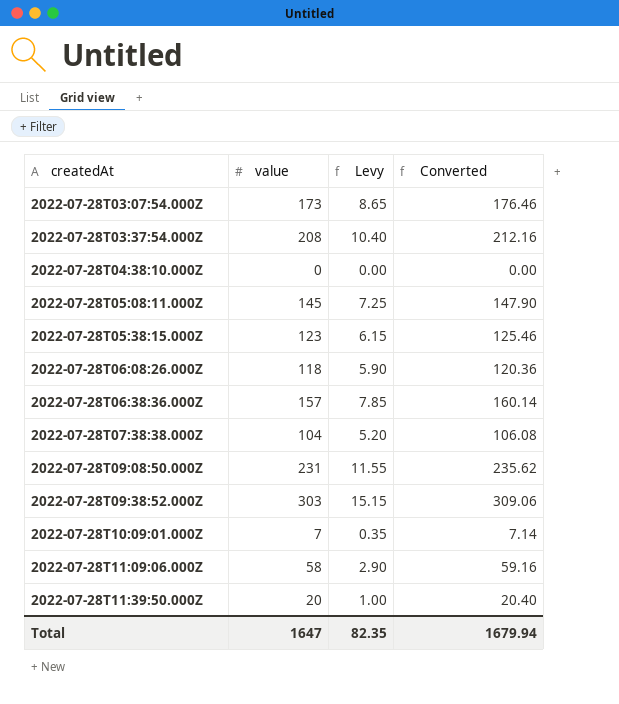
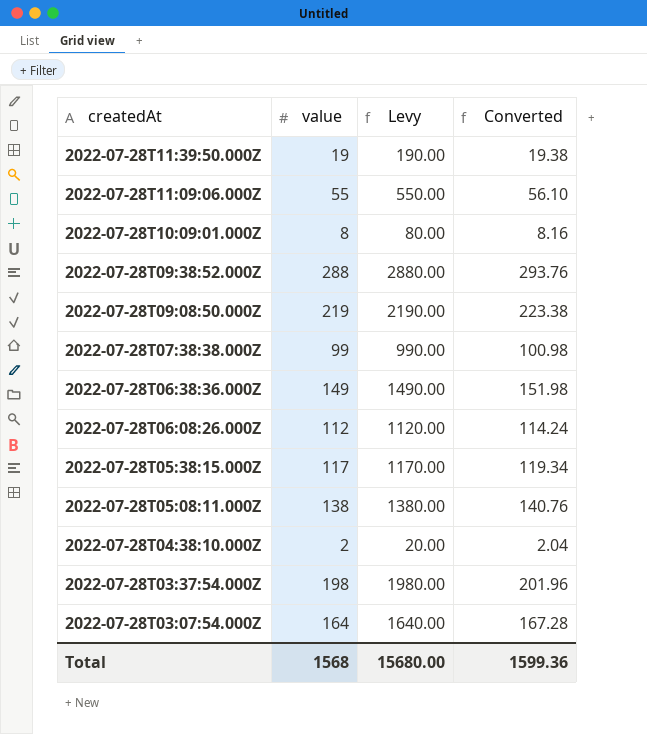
row order: createdAt ascending -> createdAt descending
column Levy | formula: [value] * 0.05 -> [value] * 10
2022-07-28T11:39:50.000Z | value: 20 -> 19
2022-07-28T11:39:50.000Z | Converted: 20.40 -> 19.38
2022-07-28T11:09:06.000Z | value: 58 -> 55
2022-07-28T11:09:06.000Z | Converted: 59.16 -> 56.10
2022-07-28T10:09:01.000Z | value: 7 -> 8
2022-07-28T10:09:01.000Z | Converted: 7.14 -> 8.16
2022-07-28T09:38:52.000Z | value: 303 -> 288
2022-07-28T09:38:52.000Z | Converted: 309.06 -> 293.76
2022-07-28T09:08:50.000Z | value: 231 -> 219
2022-07-28T09:08:50.000Z | Converted: 235.62 -> 223.38
2022-07-28T07:38:38.000Z | value: 104 -> 99
2022-07-28T07:38:38.000Z | Converted: 106.08 -> 100.98
2022-07-28T06:38:36.000Z | value: 157 -> 149
2022-07-28T06:38:36.000Z | Converted: 160.14 -> 151.98
2022-07-28T06:08:26.000Z | value: 118 -> 112
2022-07-28T06:08:26.000Z | Converted: 120.36 -> 114.24
2022-07-28T05:38:15.000Z | value: 123 -> 117
2022-07-28T05:38:15.000Z | Converted: 125.46 -> 119.34
2022-07-28T05:08:11.000Z | value: 145 -> 138
2022-07-28T05:08:11.000Z | Converted: 147.90 -> 140.76
2022-07-28T04:38:10.000Z | value: 0 -> 2
2022-07-28T04:38:10.000Z | Converted: 0.00 -> 2.04
2022-07-28T03:37:54.000Z | value: 208 -> 198
2022-07-28T03:37:54.000Z | Converted: 212.16 -> 201.96
2022-07-28T03:07:54.000Z | value: 173 -> 164
2022-07-28T03:07:54.000Z | Converted: 176.46 -> 167.28
Total | value: 1647 -> 1568
Total | Levy: 82.35 -> 15680.00
Total | Converted: 1679.94 -> 1599.36

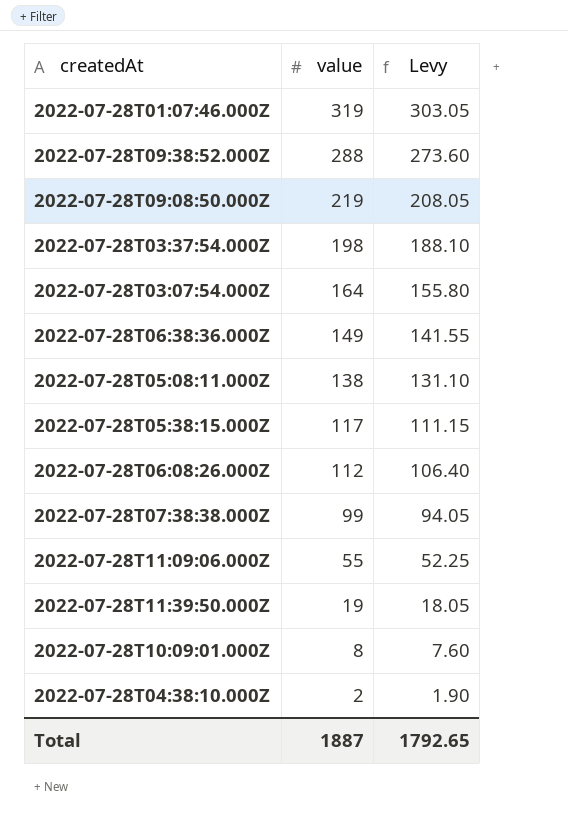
row order: createdAt descending -> value descending
column Converted | formula: [value] * 1.02 -> none
column Levy | formula: [value] * 10 -> [value] * 0.95
row 2022-07-28T01:07:46.000Z: none -> 319 | 303.05
Total | value: 1568 -> 1887
Total | Levy: 15680.00 -> 1792.65

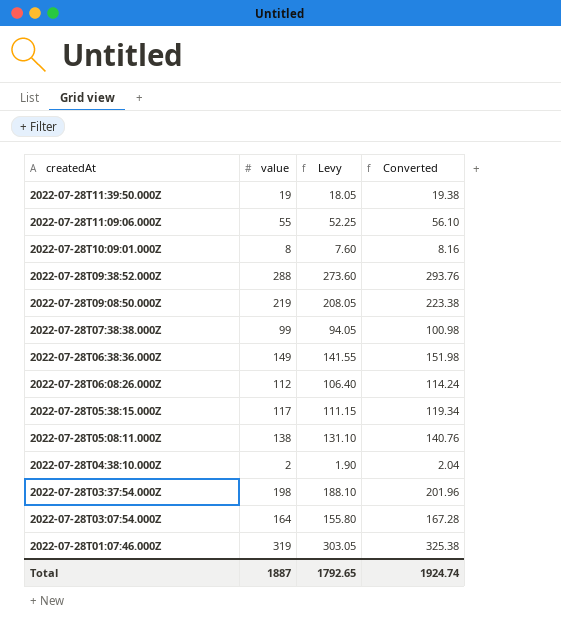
row order: value descending -> createdAt descending
column Converted | formula: none -> [value] * 1.02

